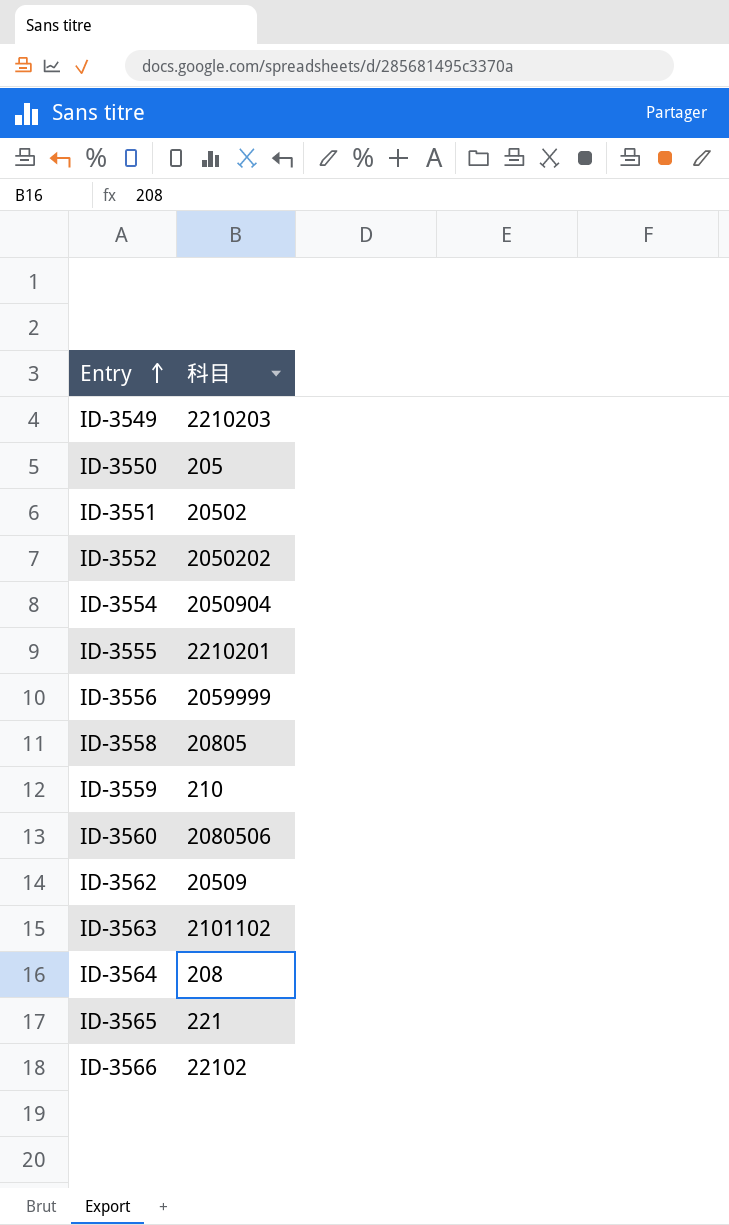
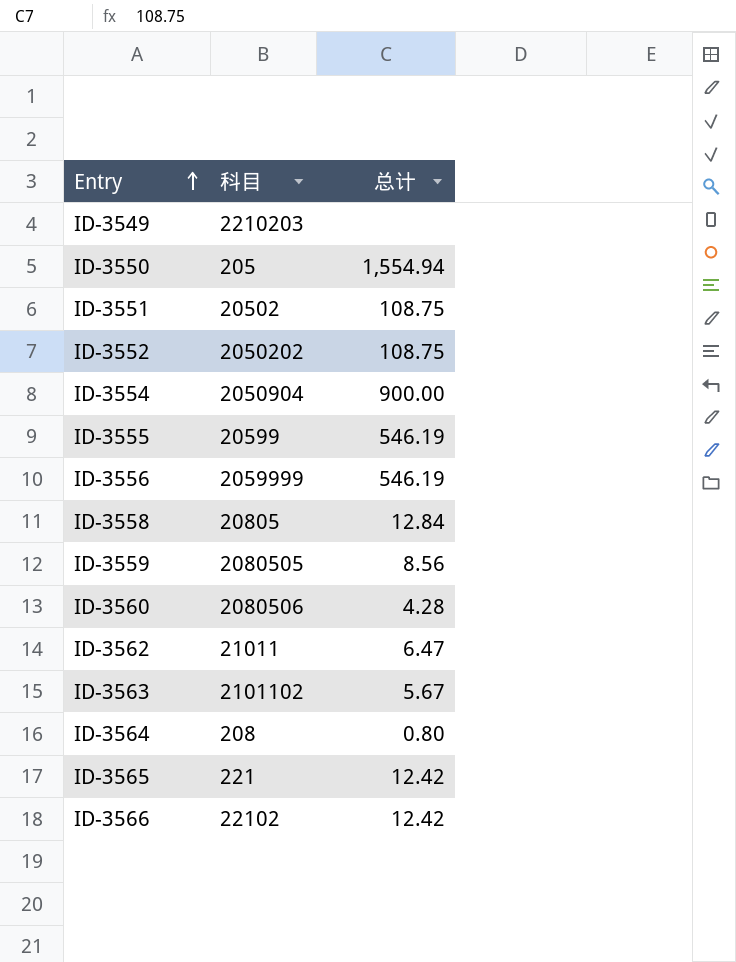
column 总计 | position: none -> 3
ID-3555 | 科目: 2210201 -> 20599
ID-3559 | 科目: 210 -> 2080505
ID-3562 | 科目: 20509 -> 21011

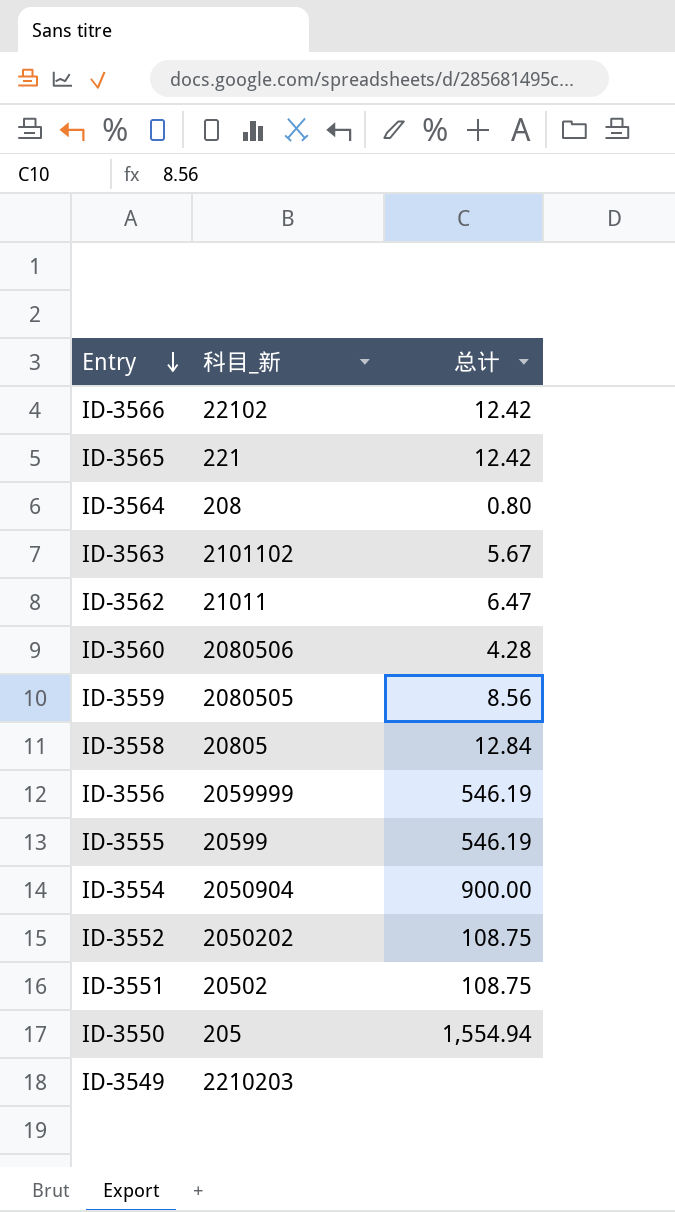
row order: Entry ascending -> Entry descending
column name: 科目 -> 科目_新

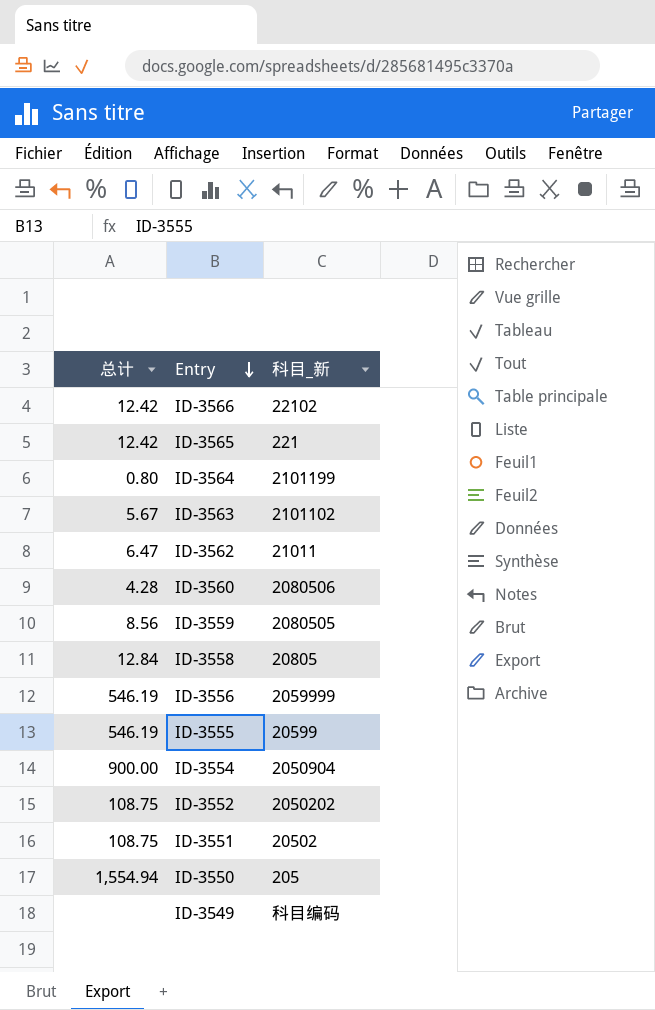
column 总计 | position: 3 -> 1
ID-3564 | 科目_新: 208 -> 2101199
ID-3549 | 科目_新: 2210203 -> 科目编码

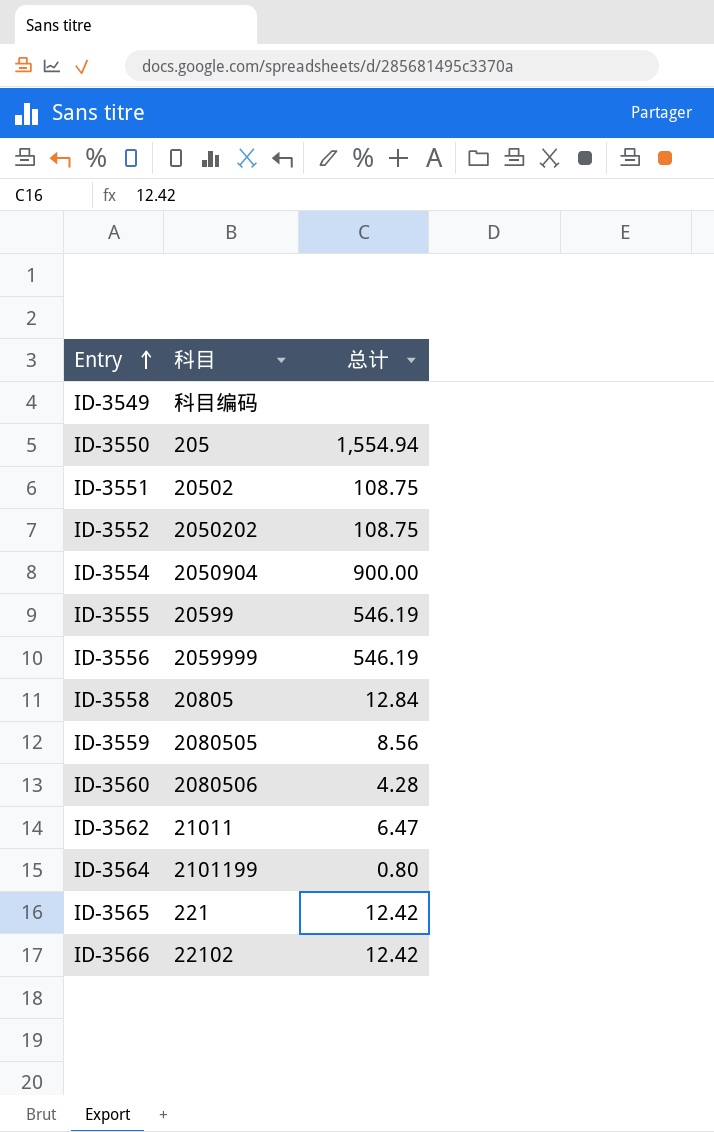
row order: Entry descending -> Entry ascending
column name: 科目_新 -> 科目
column 总计 | position: 1 -> 3
row ID-3563: 5.67 | 2101102 -> none

